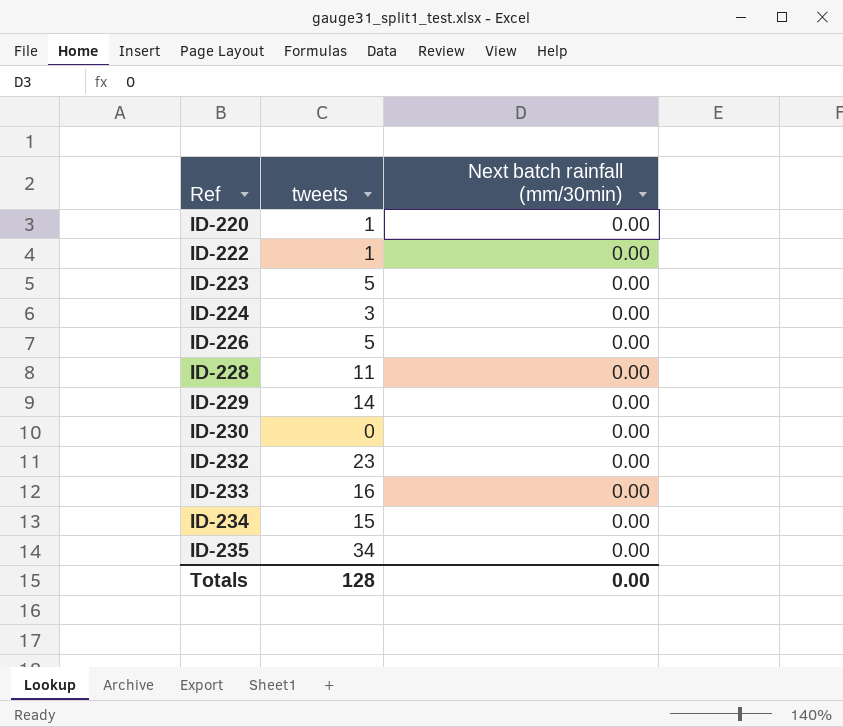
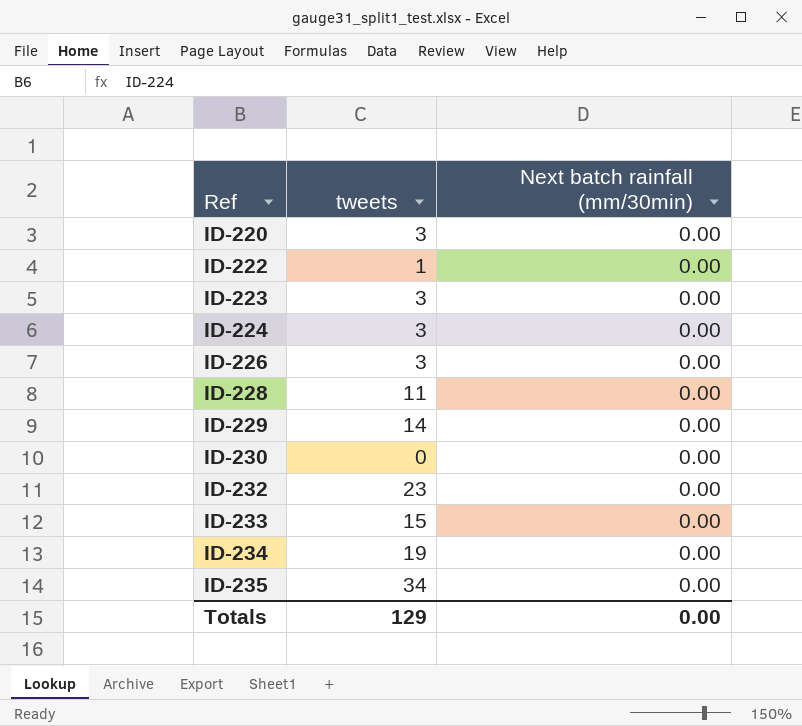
ID-220 | tweets: 1 -> 3
ID-223 | tweets: 5 -> 3
ID-226 | tweets: 5 -> 3
ID-233 | tweets: 16 -> 15
ID-234 | tweets: 15 -> 19
Totals | tweets: 128 -> 129

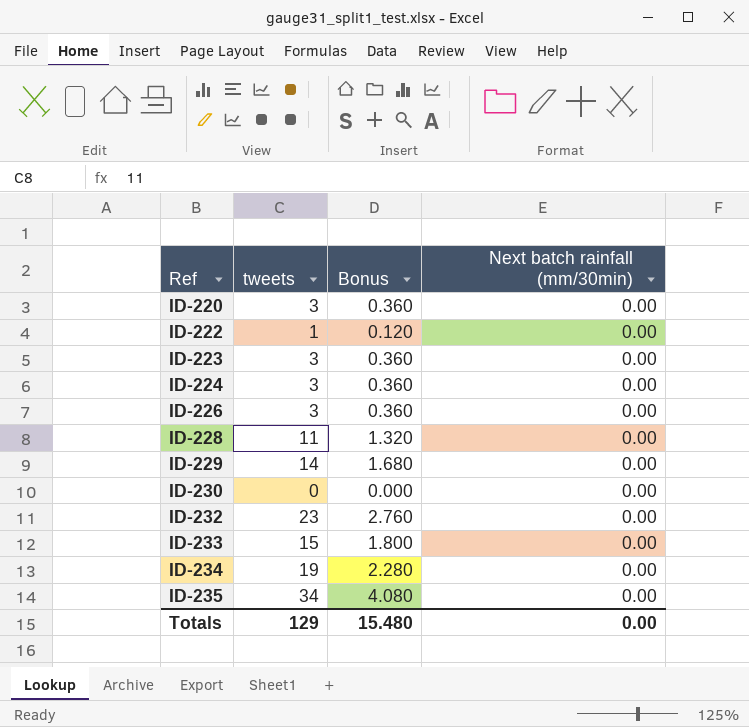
column Bonus | formula: none -> [tweets] * 0.12

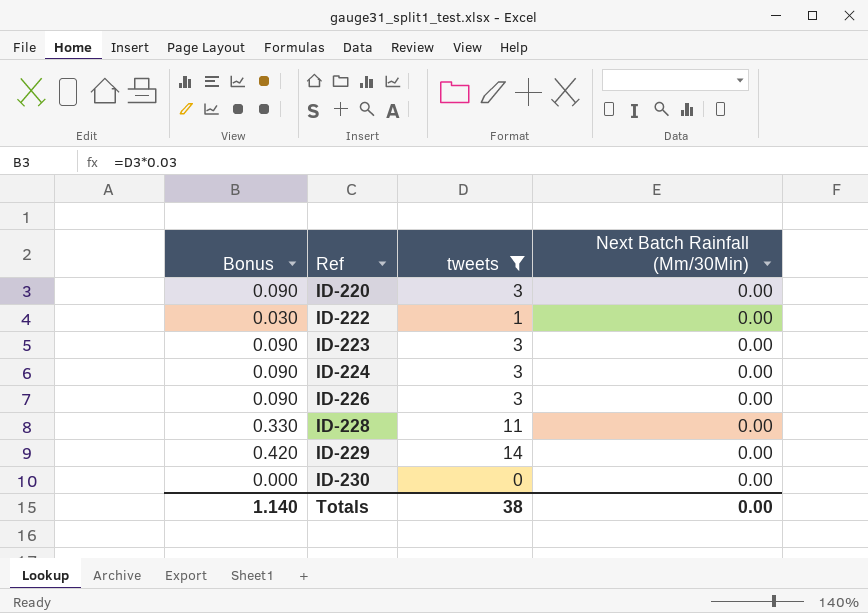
filter: none -> tweets <= 14
column Bonus | formula: [tweets] * 0.12 -> [tweets] * 0.03
column Bonus | position: 3 -> 1
column name: Next batch rainfall (mm/30min) -> Next Batch Rainfall (Mm/30Min)
Totals | Bonus: 15.480 -> 1.140
Totals | tweets: 129 -> 38

